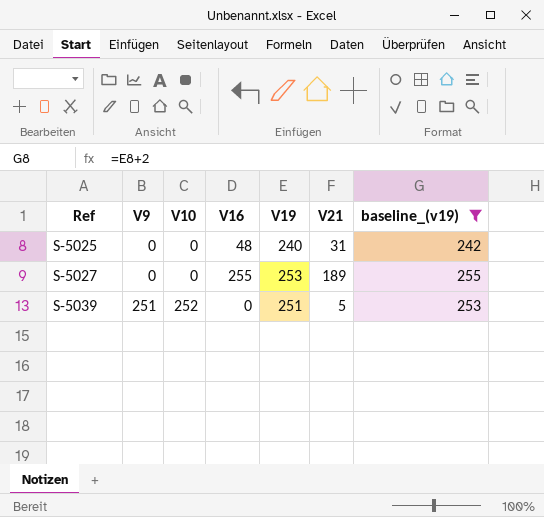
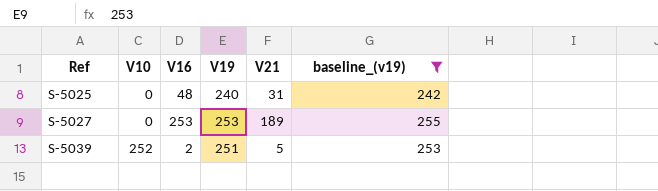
column V9 | position: 2 -> none
S-5027 | V16: 255 -> 253
S-5039 | V16: 0 -> 2

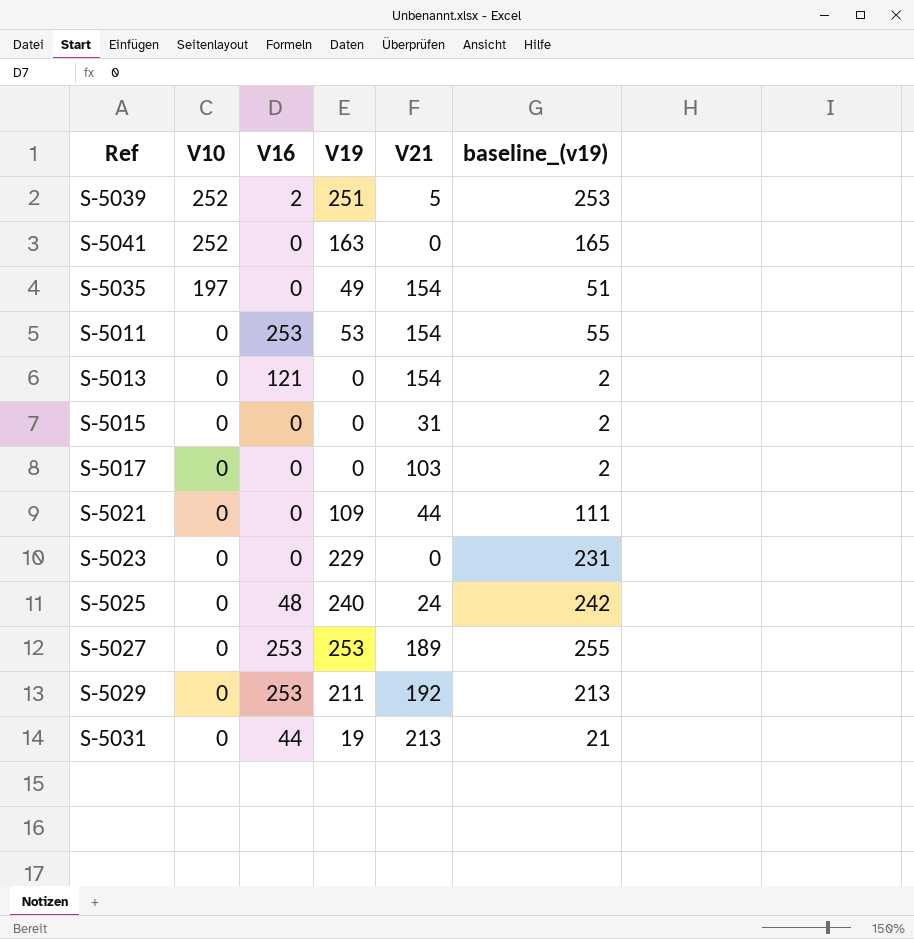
filter: baseline_(v19) >= 242 -> none
row order: Ref ascending -> V10 descending
S-5025 | V21: 31 -> 24

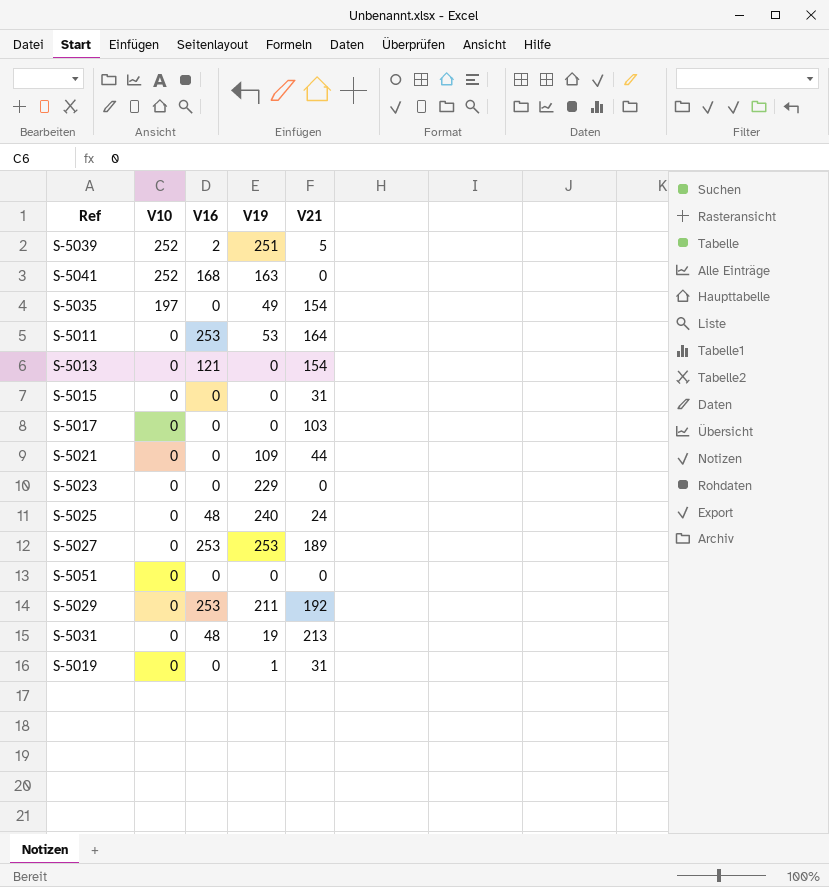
column baseline_(v19) | formula: [V19] + 2 -> none
S-5041 | V16: 0 -> 168
S-5011 | V21: 154 -> 164
row S-5051: none -> 0 | 0 | 0 | 0
S-5031 | V16: 44 -> 48
row S-5019: none -> 0 | 0 | 1 | 31

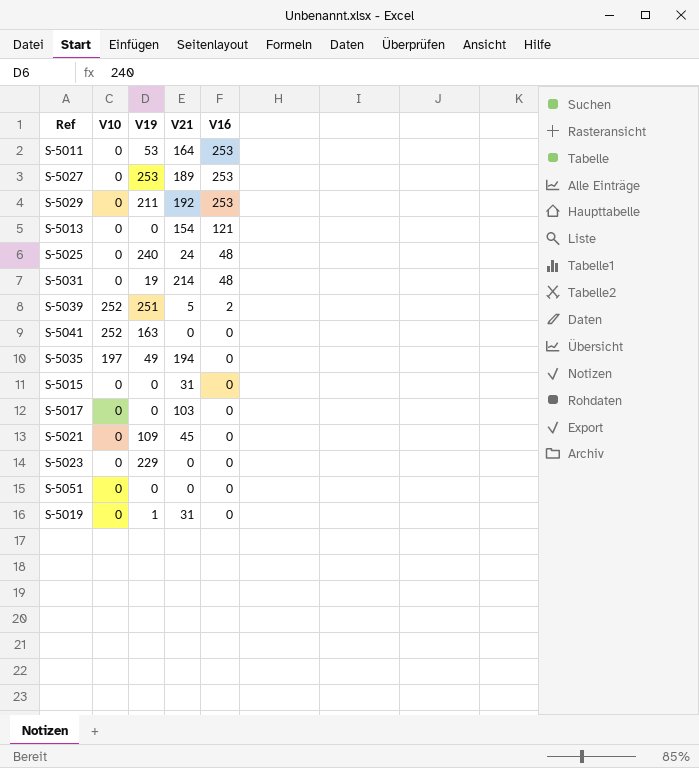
row order: V10 descending -> V16 descending
column V16 | position: 3 -> 5
S-5031 | V21: 213 -> 214
S-5041 | V16: 168 -> 0
S-5035 | V21: 154 -> 194
S-5021 | V21: 44 -> 45

